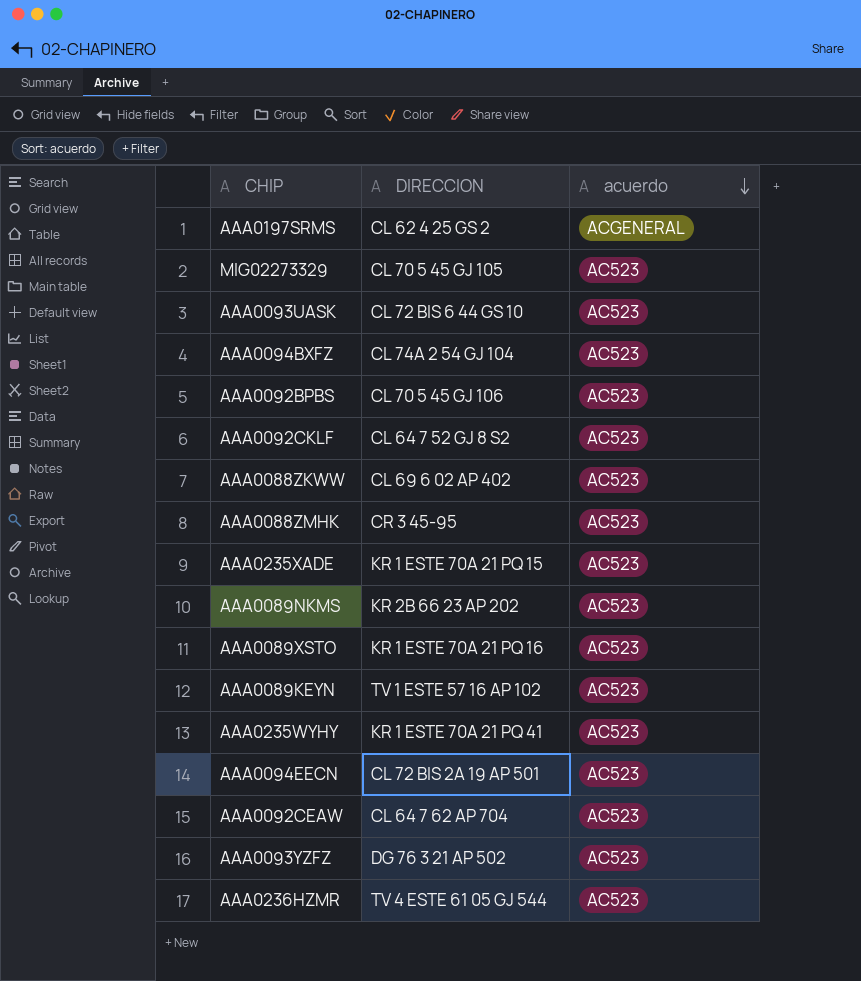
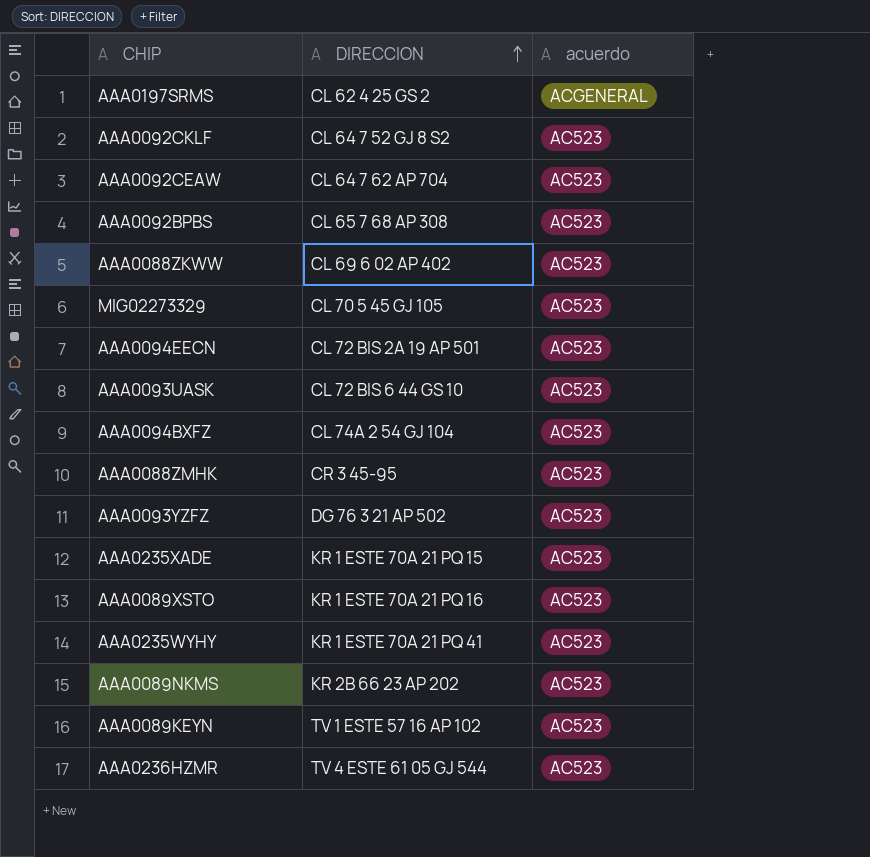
row order: acuerdo descending -> DIRECCION ascending
AAA0092BPBS | DIRECCION: CL 70 5 45 GJ 106 -> CL 65 7 68 AP 308

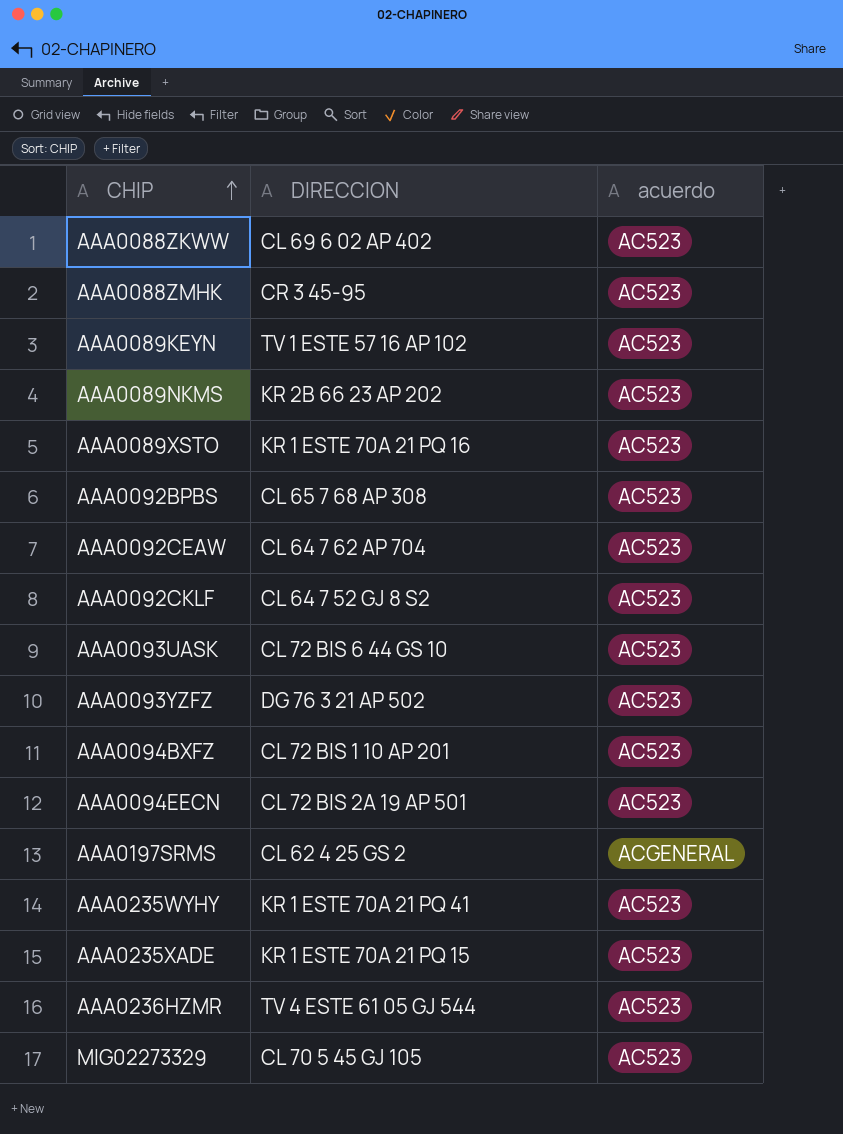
row order: DIRECCION ascending -> CHIP ascending
AAA0094BXFZ | DIRECCION: CL 74A 2 54 GJ 104 -> CL 72 BIS 1 10 AP 201

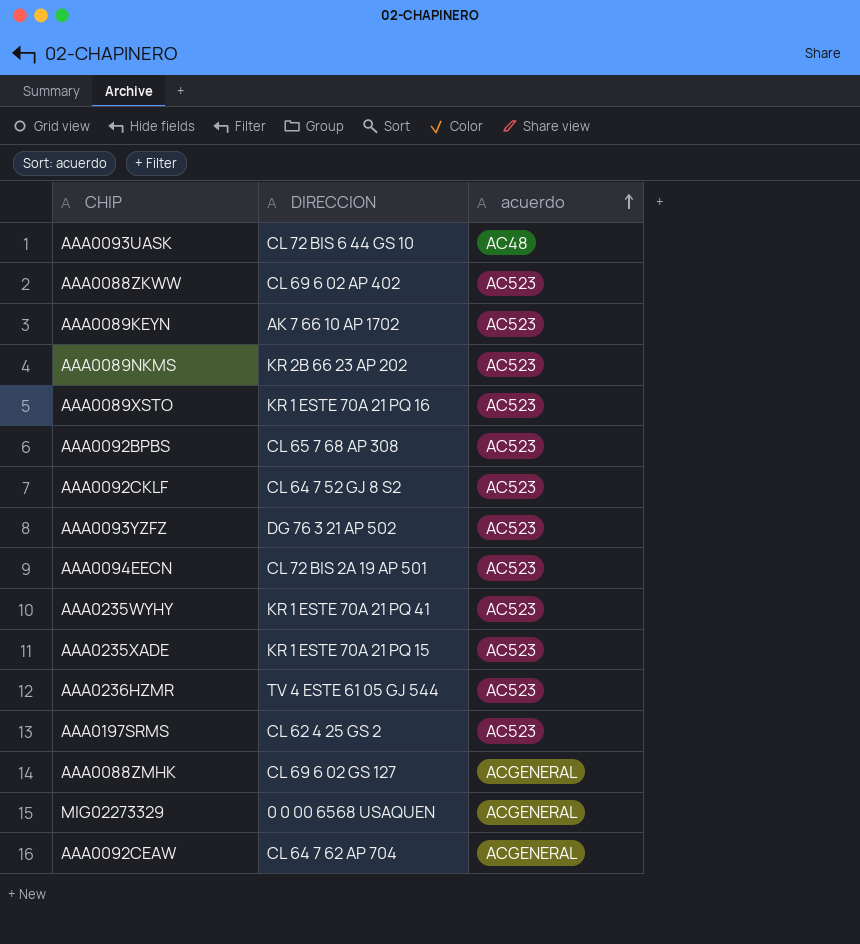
row order: CHIP ascending -> acuerdo ascending
row AAA0094BXFZ: CL 72 BIS 1 10 AP 201 | AC523 -> none
AAA0093UASK | acuerdo: AC523 -> AC48
AAA0089KEYN | DIRECCION: TV 1 ESTE 57 16 AP 102 -> AK 7 66 10 AP 1702
AAA0197SRMS | acuerdo: ACGENERAL -> AC523
AAA0088ZMHK | DIRECCION: CR 3 45-95 -> CL 69 6 02 GS 127
AAA0088ZMHK | acuerdo: AC523 -> ACGENERAL
MIG02273329 | DIRECCION: CL 70 5 45 GJ 105 -> 0 0 00 6568 USAQUEN
MIG02273329 | acuerdo: AC523 -> ACGENERAL
AAA0092CEAW | acuerdo: AC523 -> ACGENERAL

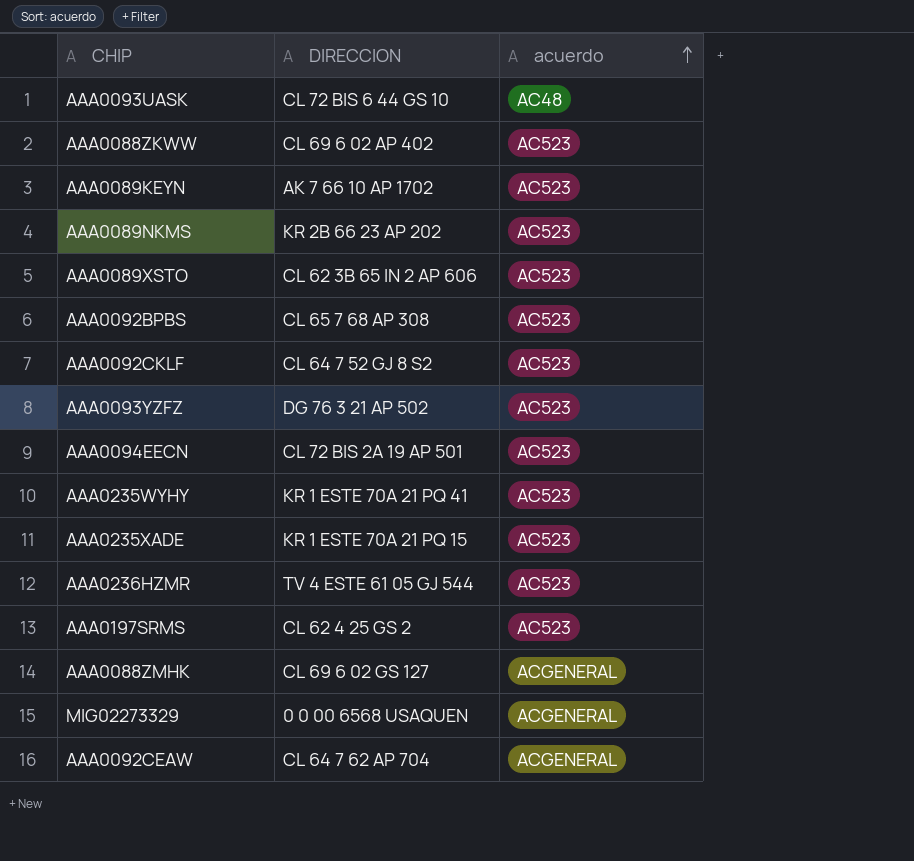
AAA0089XSTO | DIRECCION: KR 1 ESTE 70A 21 PQ 16 -> CL 62 3B 65 IN 2 AP 606

